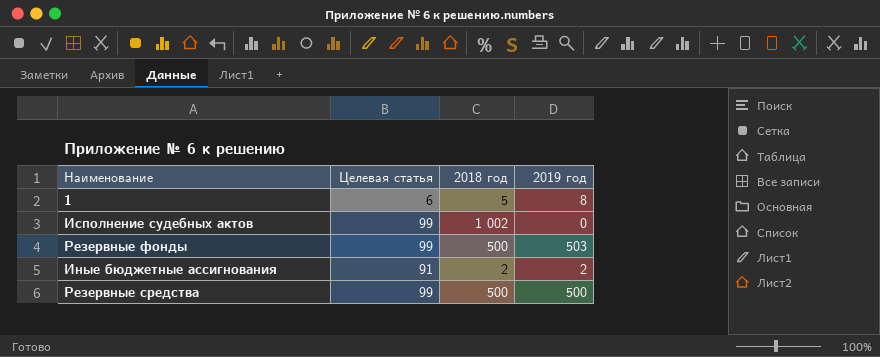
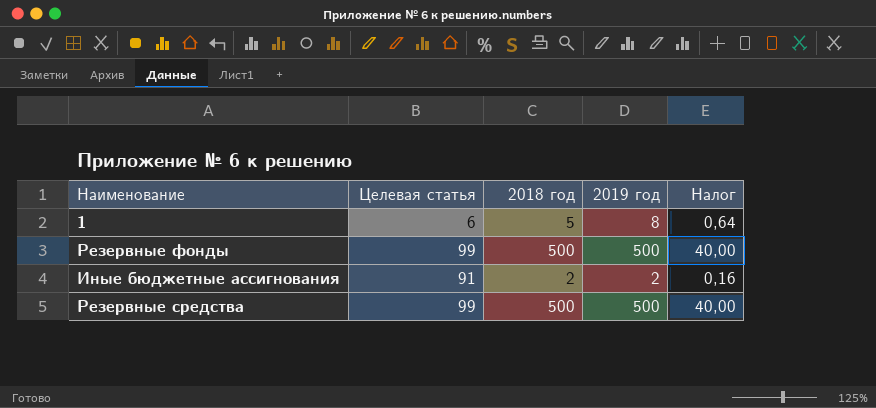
column Налог | formula: none -> [2019 год] * 0,08
row Исполнение судебных актов: 99 | 1 002 | 0 -> none
Резервные фонды | 2019 год: 503 -> 500

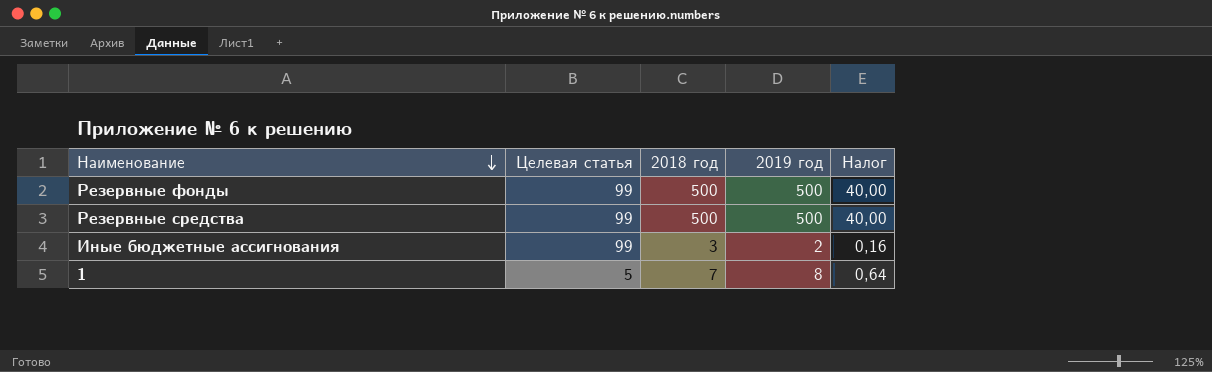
row order: none -> Наименование descending
Иные бюджетные ассигнования | Целевая статья: 91 -> 99
Иные бюджетные ассигнования | 2018 год: 2 -> 3
1 | Целевая статья: 6 -> 5
1 | 2018 год: 5 -> 7

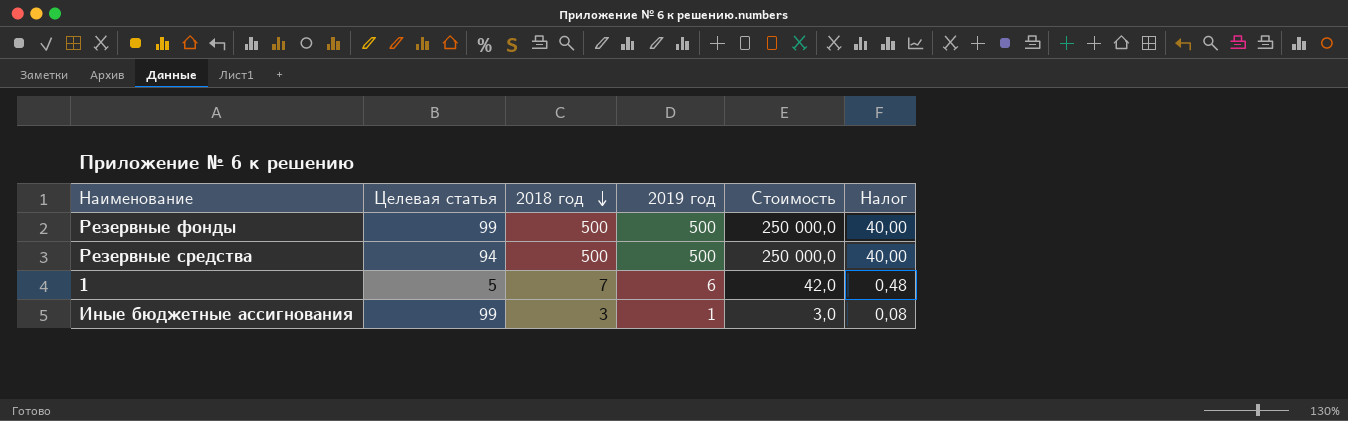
row order: Наименование descending -> 2018 год descending
column Стоимость | formula: none -> [2018 год] * [2019 год]
Резервные средства | Целевая статья: 99 -> 94
1 | 2019 год: 8 -> 6
1 | Налог: 0,64 -> 0,48
Иные бюджетные ассигнования | 2019 год: 2 -> 1
Иные бюджетные ассигнования | Налог: 0,16 -> 0,08

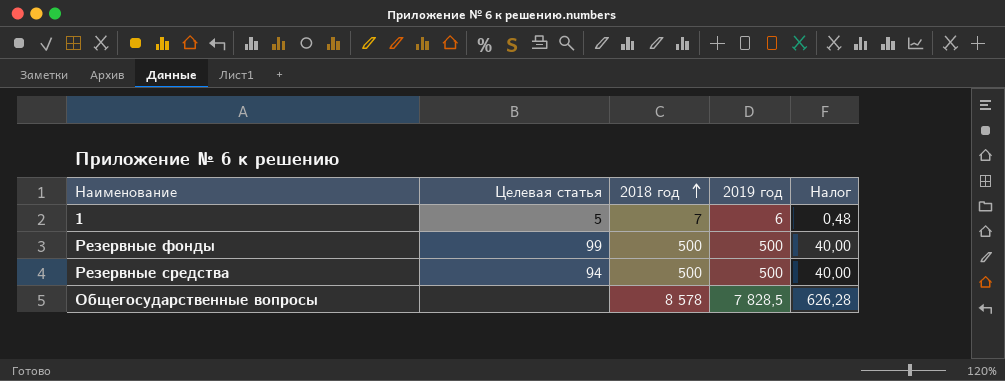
row order: 2018 год descending -> 2018 год ascending
column Стоимость | formula: [2018 год] * [2019 год] -> none
row Иные бюджетные ассигнования: 99 | 3 | 1 | 3,0 | 0,08 -> none
row Общегосударственные вопросы: none -> none | 8 578 | 7 828,5 | 626,28

